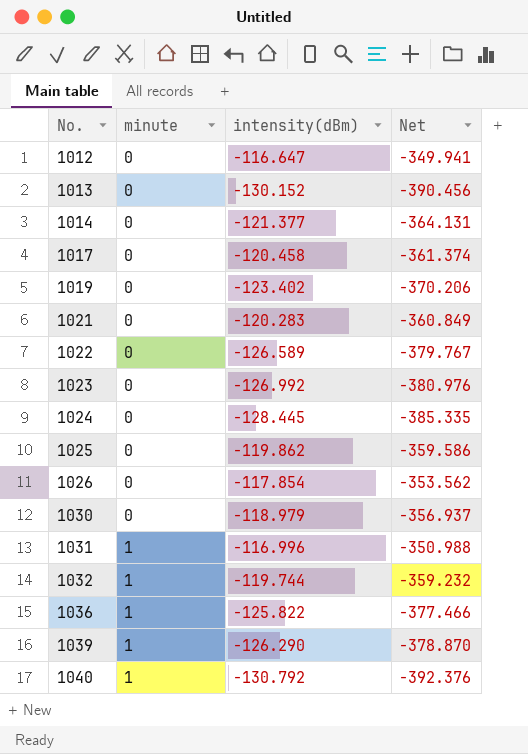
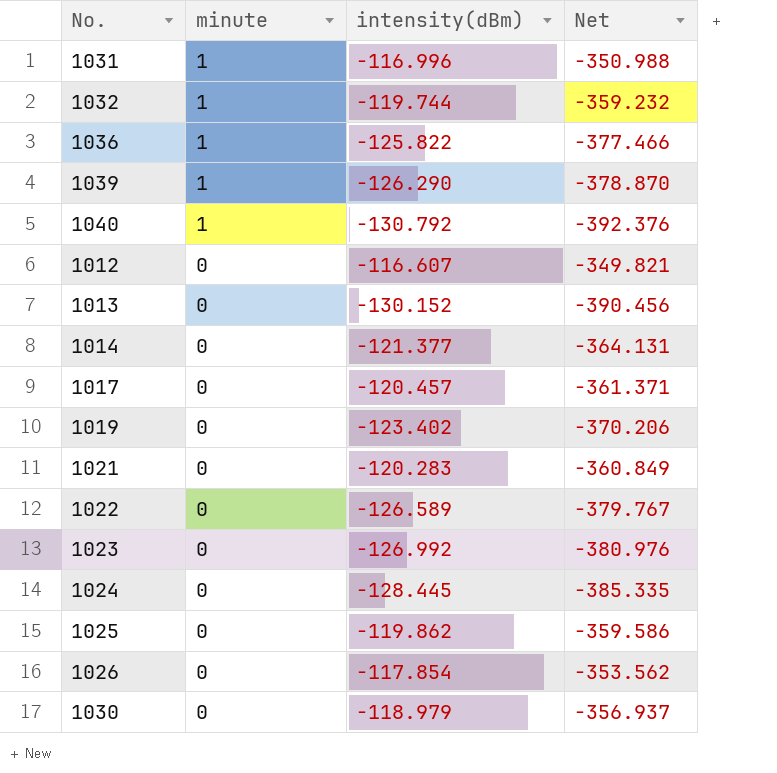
row order: No. ascending -> minute descending
1012 | intensity(dBm): -116.647 -> -116.607
1012 | Net: -349.941 -> -349.821
1017 | intensity(dBm): -120.458 -> -120.457
1017 | Net: -361.374 -> -361.371

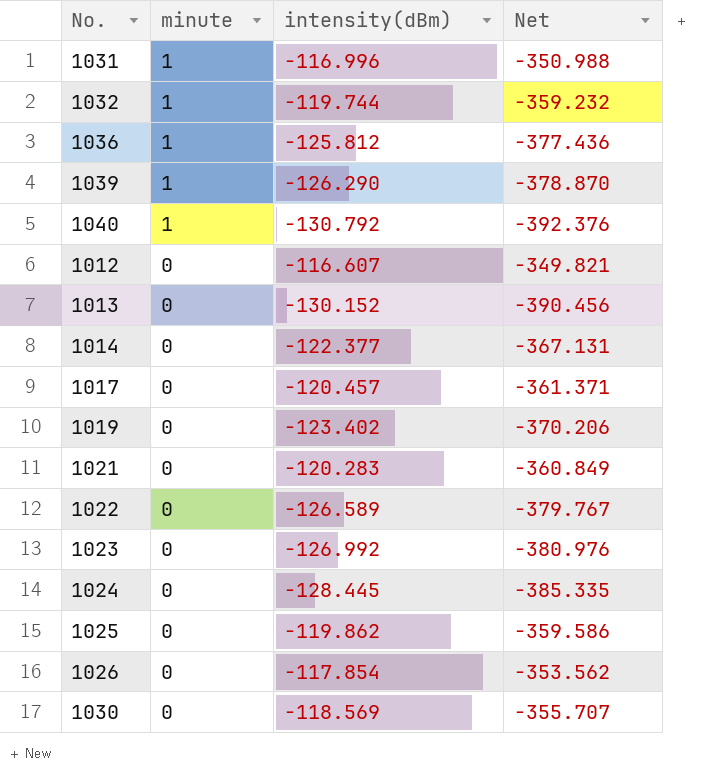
1036 | intensity(dBm): -125.822 -> -125.812
1036 | Net: -377.466 -> -377.436
1014 | intensity(dBm): -121.377 -> -122.377
1014 | Net: -364.131 -> -367.131
1030 | intensity(dBm): -118.979 -> -118.569
1030 | Net: -356.937 -> -355.707

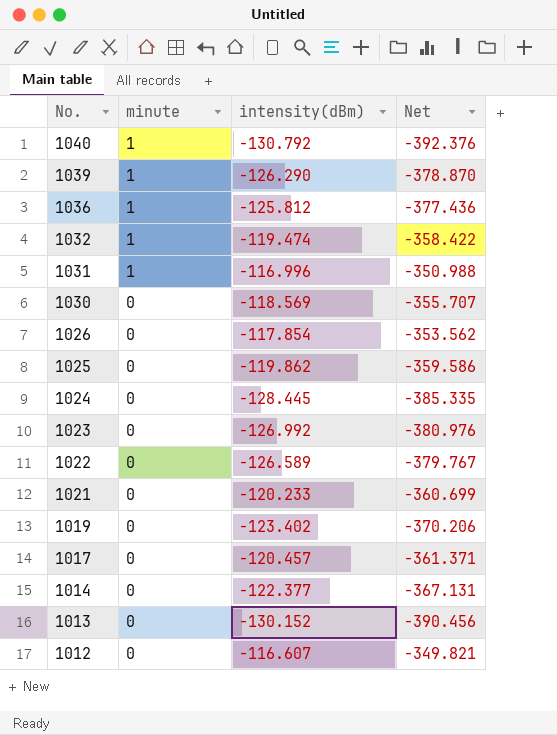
row order: minute descending -> No. descending
1032 | intensity(dBm): -119.744 -> -119.474
1032 | Net: -359.232 -> -358.422
1021 | intensity(dBm): -120.283 -> -120.233
1021 | Net: -360.849 -> -360.699

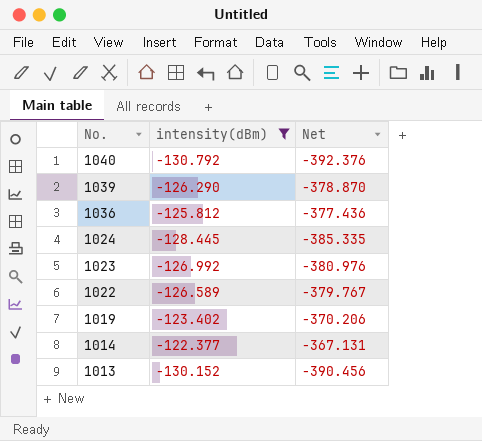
filter: none -> intensity(dBm) <= -122.377
column minute | position: 2 -> none

